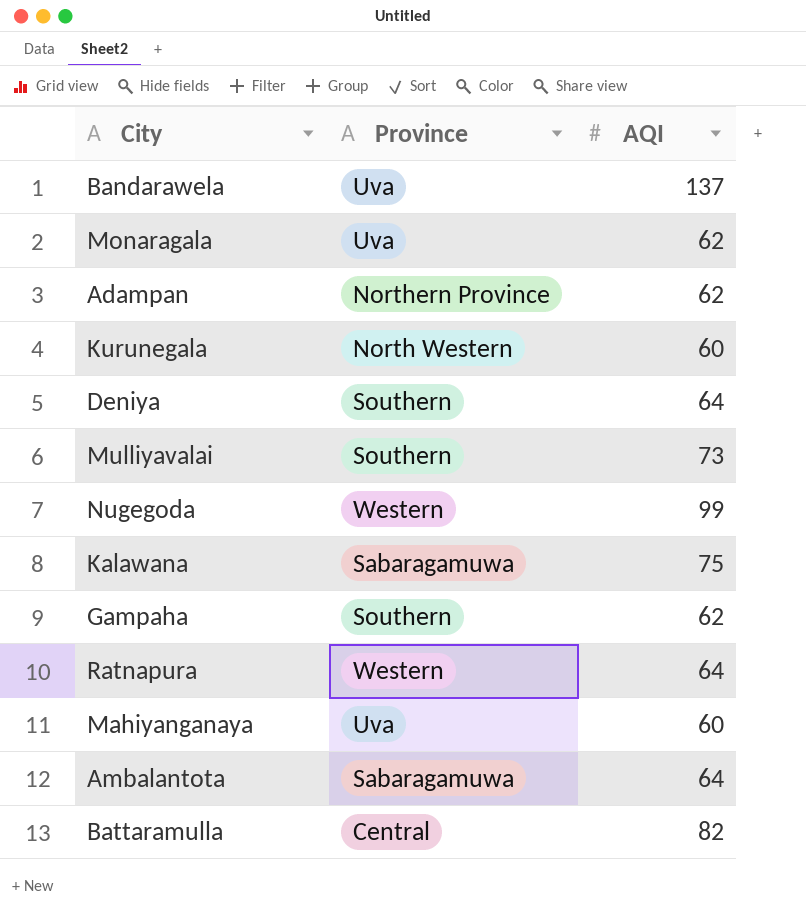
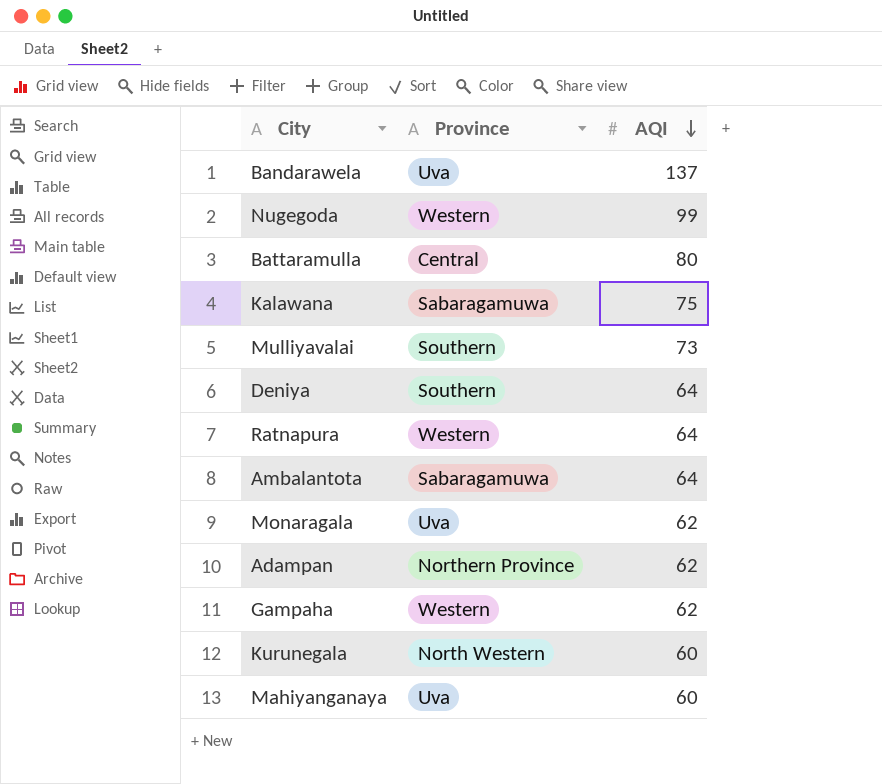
row order: none -> AQI descending
Battaramulla | AQI: 82 -> 80
Gampaha | Province: Southern -> Western

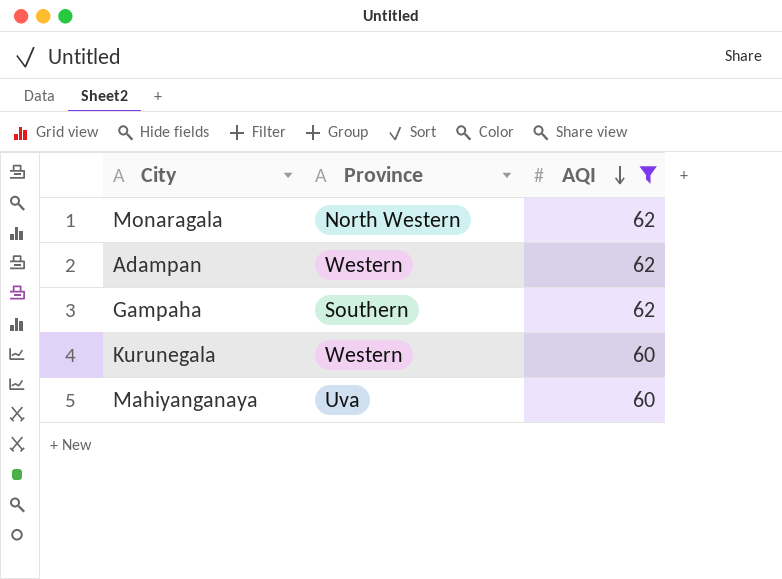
filter: none -> AQI <= 62
Monaragala | Province: Uva -> North Western
Adampan | Province: Northern Province -> Western
Gampaha | Province: Western -> Southern
Kurunegala | Province: North Western -> Western

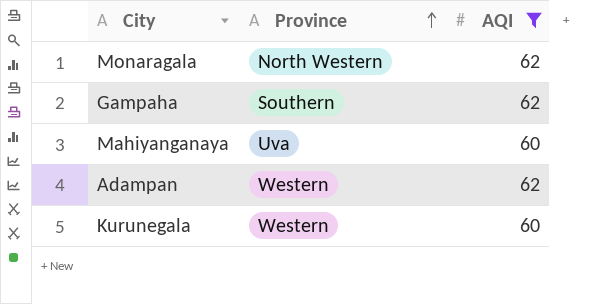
row order: AQI descending -> Province ascending

